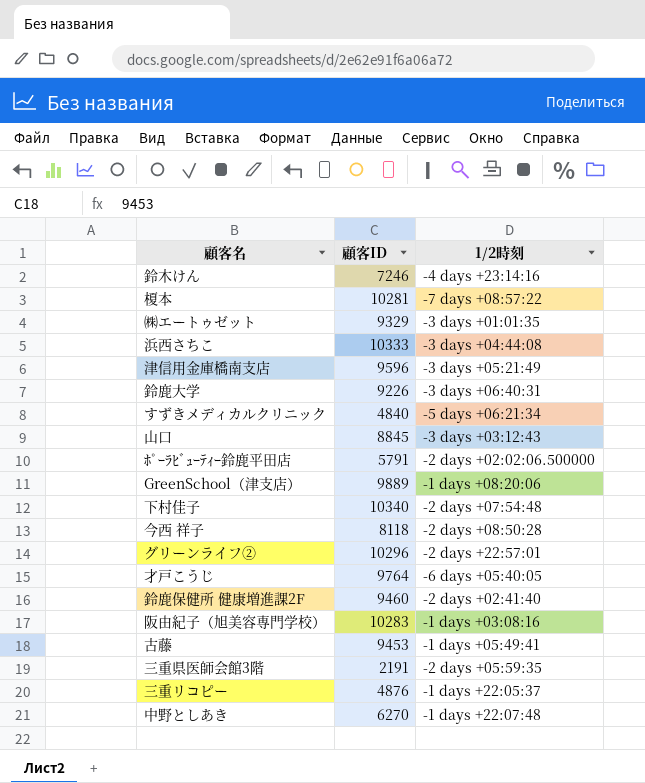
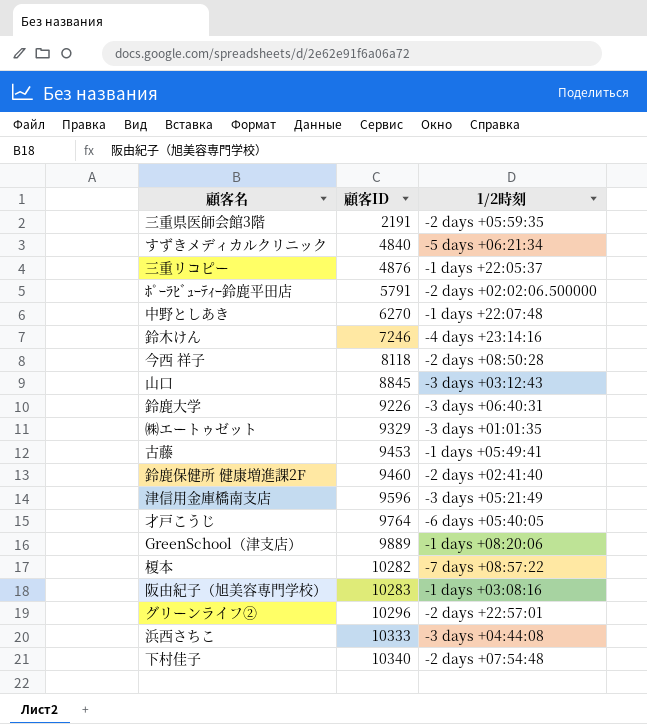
row order: none -> 顧客ID ascending
榎本 | 顧客ID: 10281 -> 10282

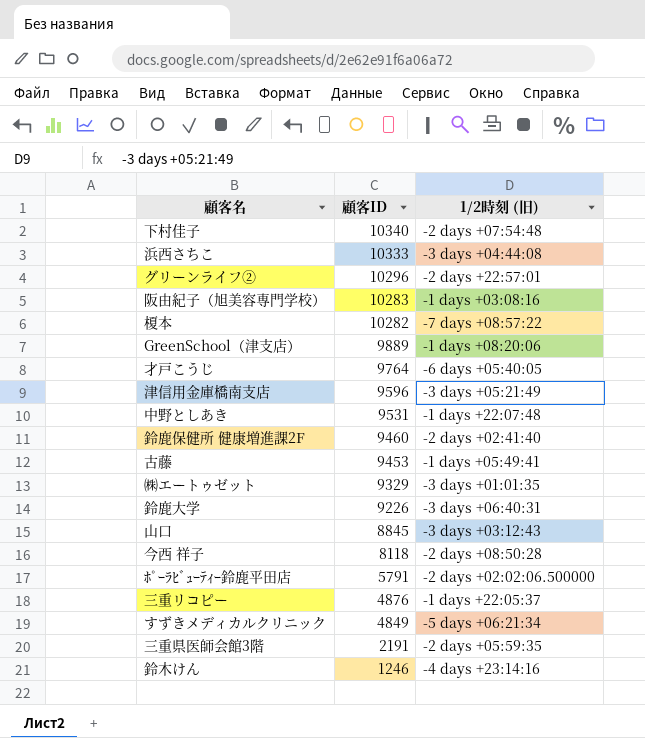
row order: 顧客ID ascending -> 顧客ID descending
column name: 1/2時刻 -> 1/2時刻 (旧)
中野としあき | 顧客ID: 6270 -> 9531
すずきメディカルクリニック | 顧客ID: 4840 -> 4849
鈴木けん | 顧客ID: 7246 -> 1246

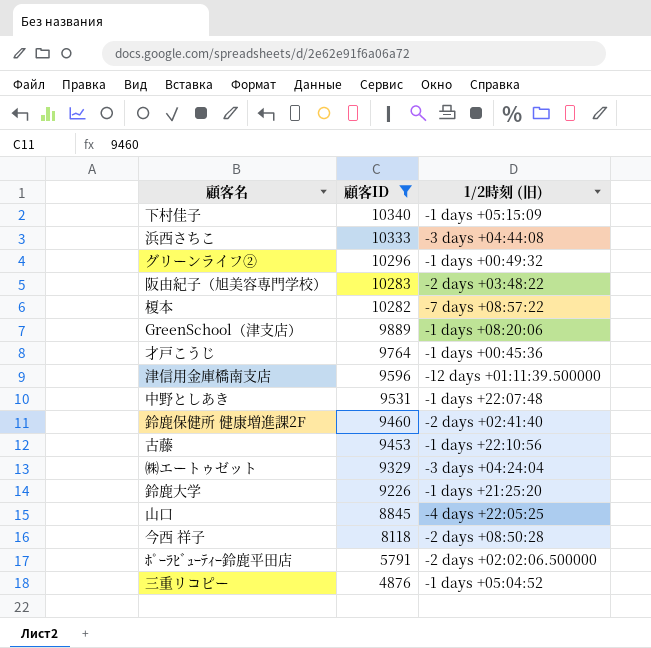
filter: none -> 顧客ID >= 4876
下村佳子 | 1/2時刻 (旧): -2 days +07:54:48 -> -1 days +05:15:09
グリーンライフ② | 1/2時刻 (旧): -2 days +22:57:01 -> -1 days +00:49:32
阪由紀子（旭美容専門学校） | 1/2時刻 (旧): -1 days +03:08:16 -> -2 days +03:48:22
才戸こうじ | 1/2時刻 (旧): -6 days +05:40:05 -> -1 days +00:45:36
津信用金庫橋南支店 | 1/2時刻 (旧): -3 days +05:21:49 -> -12 days +01:11:39.500000
古藤 | 1/2時刻 (旧): -1 days +05:49:41 -> -1 days +22:10:56
㈱エートゥゼット | 1/2時刻 (旧): -3 days +01:01:35 -> -3 days +04:24:04
鈴鹿大学 | 1/2時刻 (旧): -3 days +06:40:31 -> -1 days +21:25:20
山口 | 1/2時刻 (旧): -3 days +03:12:43 -> -4 days +22:05:25
三重リコピー | 1/2時刻 (旧): -1 days +22:05:37 -> -1 days +05:04:52

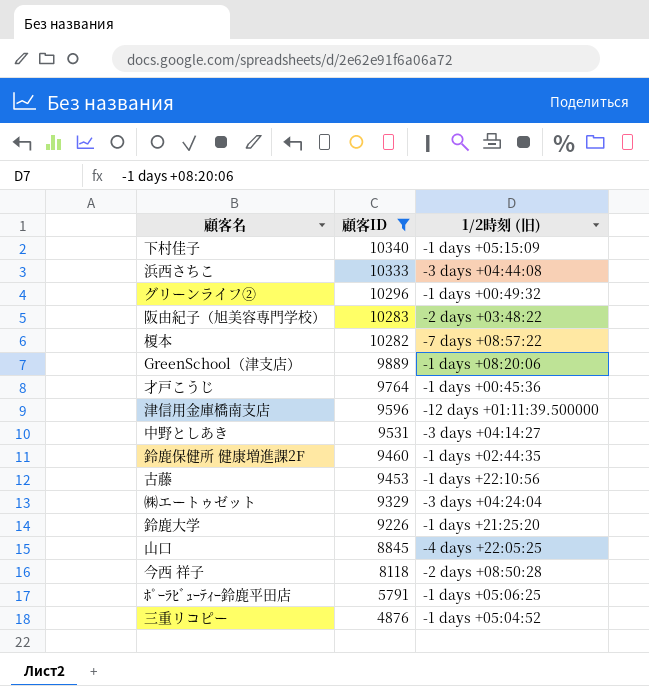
中野としあき | 1/2時刻 (旧): -1 days +22:07:48 -> -3 days +04:14:27
鈴鹿保健所 健康増進課2F | 1/2時刻 (旧): -2 days +02:41:40 -> -1 days +02:44:35
ﾎﾟｰﾗﾋﾞｭｰﾃｨｰ鈴鹿平田店 | 1/2時刻 (旧): -2 days +02:02:06.500000 -> -1 days +05:06:25

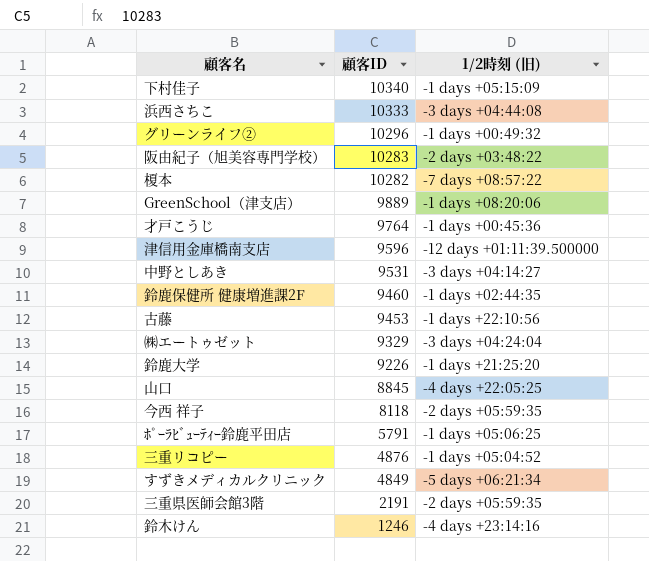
filter: 顧客ID >= 4876 -> none
今西 祥子 | 1/2時刻 (旧): -2 days +08:50:28 -> -2 days +05:59:35

